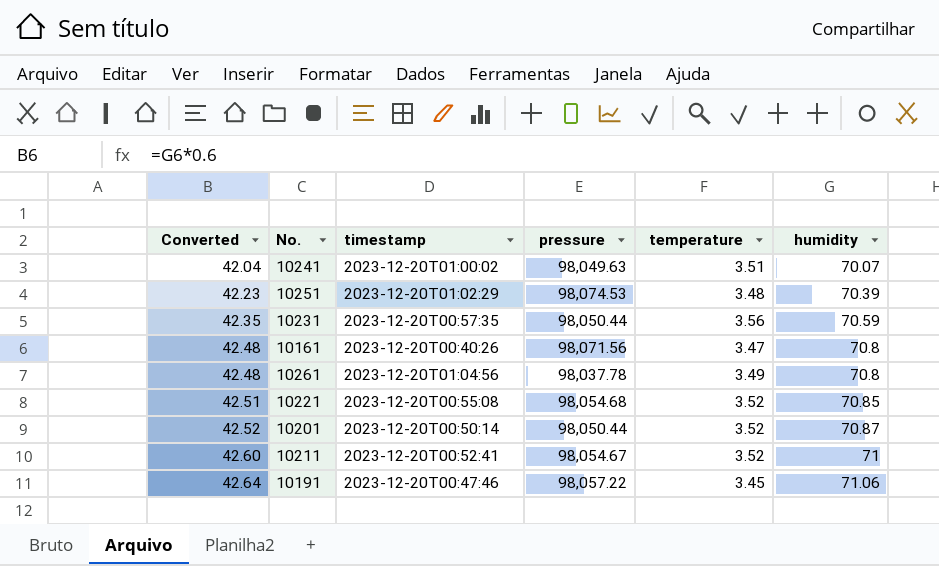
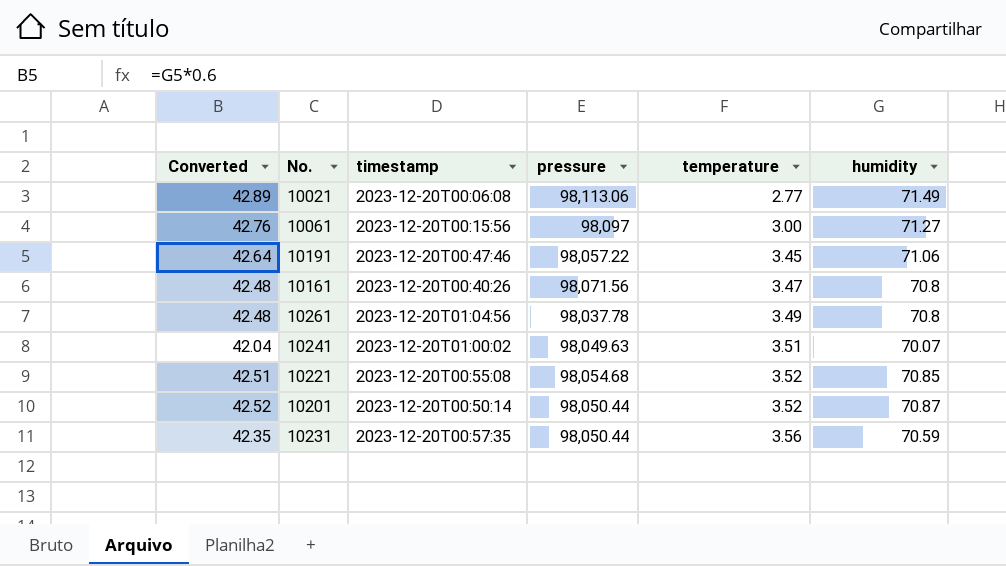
row order: Converted ascending -> temperature ascending
row 10251: 42.23 | 2023-12-20T01:02:29 | 98,074.53 | 3.48 | 70.39 -> none
row 10211: 42.60 | 2023-12-20T00:52:41 | 98,054.67 | 3.52 | 71 -> none
row 10021: none -> 42.89 | 2023-12-20T00:06:08 | 98,113.06 | 2.77 | 71.49
row 10061: none -> 42.76 | 2023-12-20T00:15:56 | 98,097 | 3.00 | 71.27

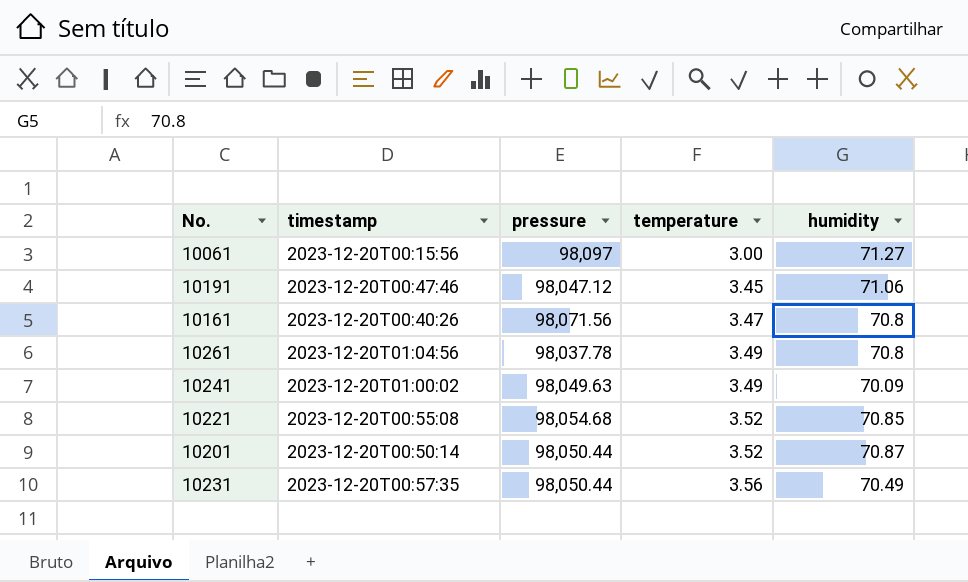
column Converted | formula: [humidity] * 0.6 -> none
row 10021: 42.89 | 2023-12-20T00:06:08 | 98,113.06 | 2.77 | 71.49 -> none
10191 | pressure: 98,057.22 -> 98,047.12
10241 | temperature: 3.51 -> 3.49
10241 | humidity: 70.07 -> 70.09
10231 | humidity: 70.59 -> 70.49

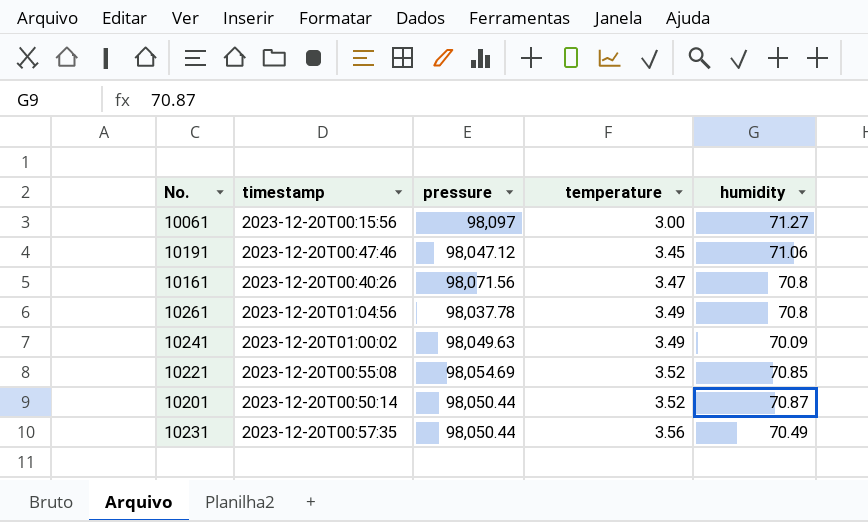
10221 | pressure: 98,054.68 -> 98,054.69

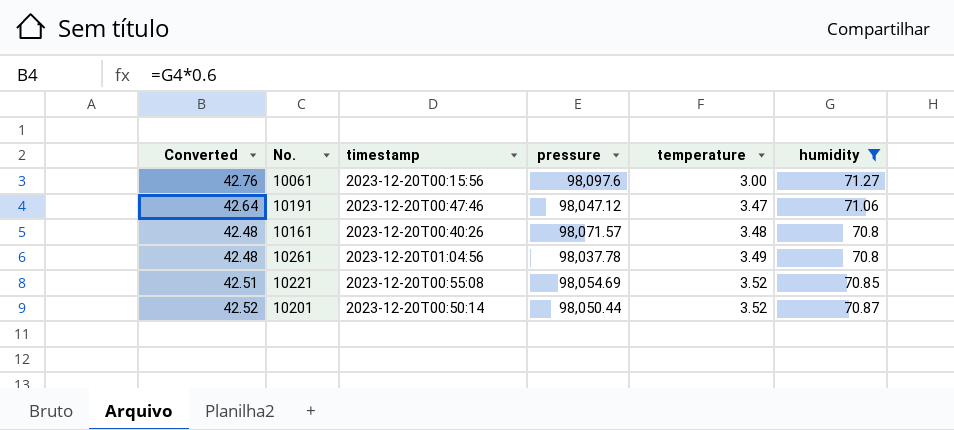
filter: none -> humidity >= 70.8
column Converted | formula: none -> [humidity] * 0.6
10061 | pressure: 98,097 -> 98,097.6
10191 | temperature: 3.45 -> 3.47
10161 | pressure: 98,071.56 -> 98,071.57
10161 | temperature: 3.47 -> 3.48

